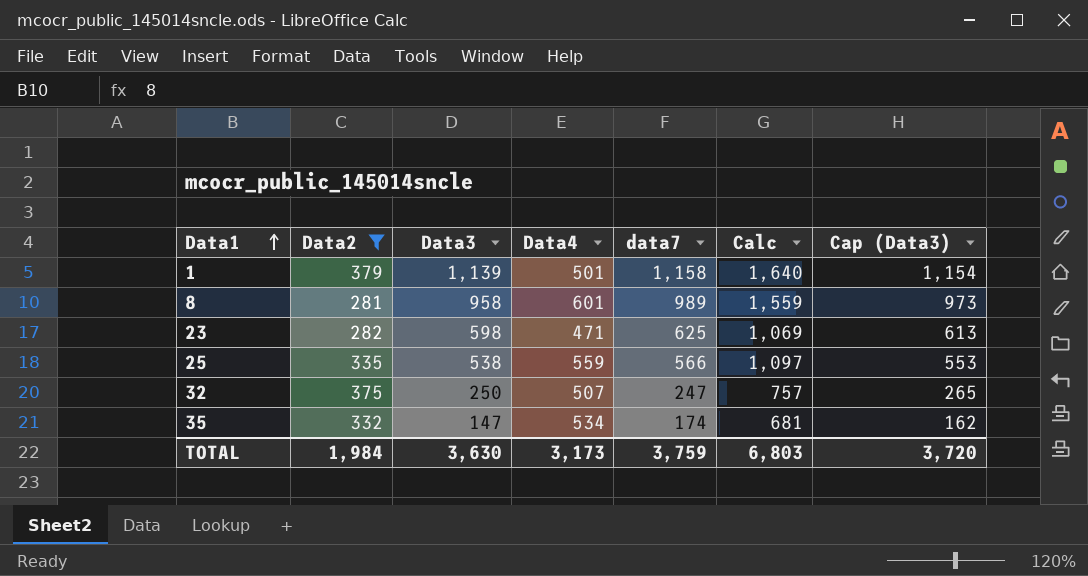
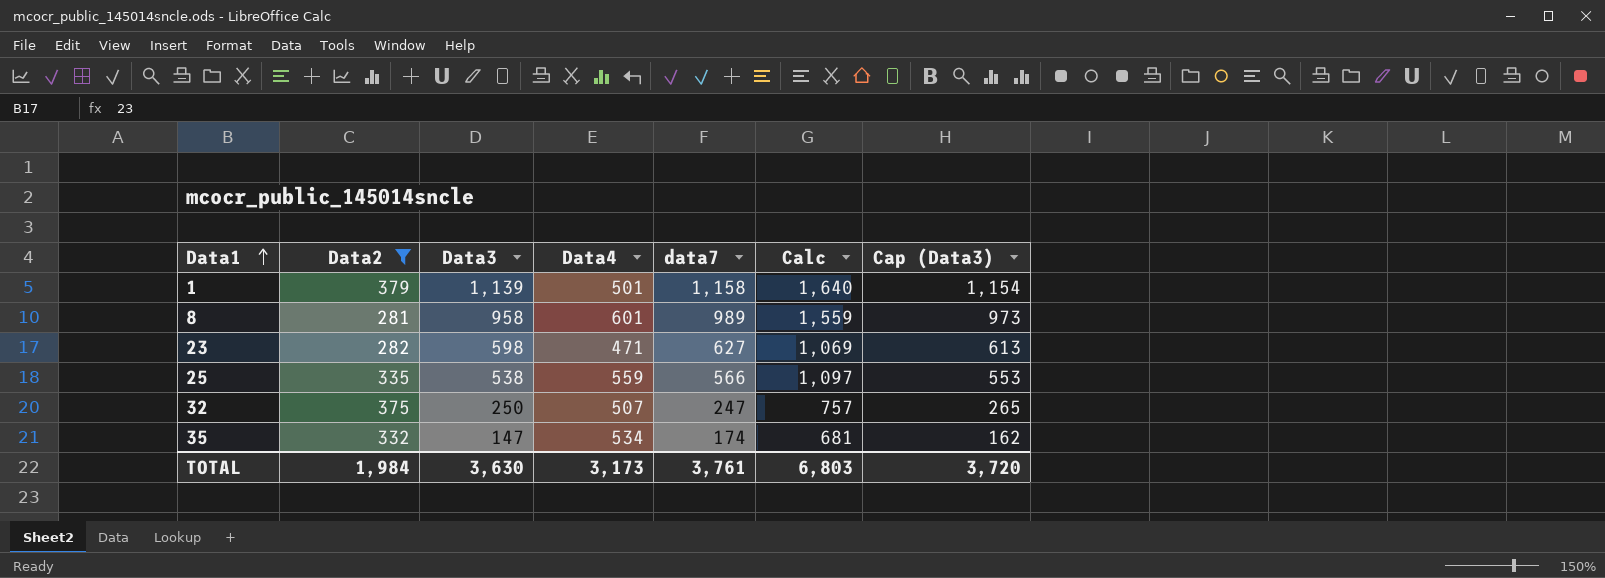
23 | data7: 625 -> 627
TOTAL | data7: 3,759 -> 3,761

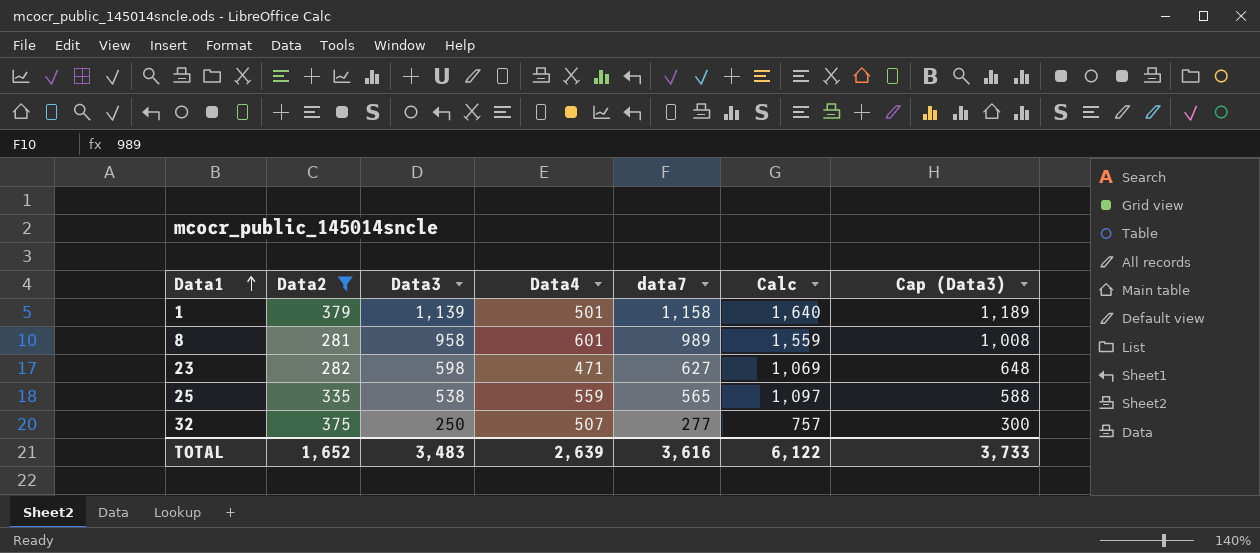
column Cap (Data3) | formula: [Data3] + 15 -> [Data3] + 50
row 35: 332 | 147 | 534 | 174 | 681 | 162 -> none
25 | data7: 566 -> 565
32 | data7: 247 -> 277
TOTAL | Data2: 1,984 -> 1,652
TOTAL | Data3: 3,630 -> 3,483
TOTAL | Data4: 3,173 -> 2,639
TOTAL | data7: 3,761 -> 3,616
TOTAL | Calc: 6,803 -> 6,122
TOTAL | Cap (Data3): 3,720 -> 3,733

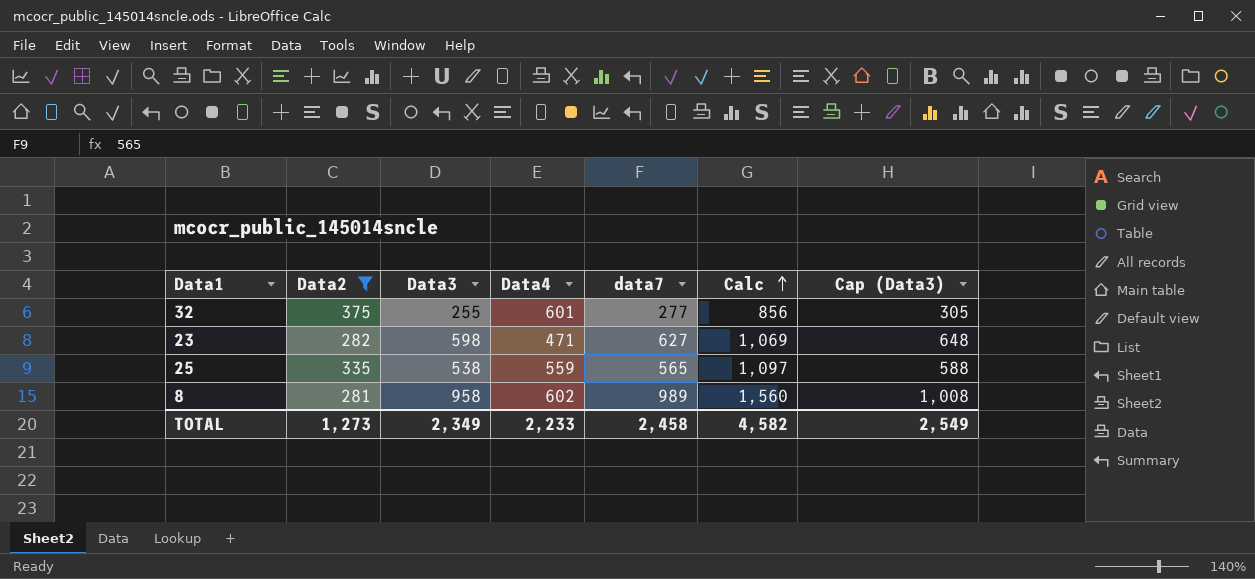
row order: Data1 ascending -> Calc ascending
row 1: 379 | 1,139 | 501 | 1,158 | 1,640 | 1,189 -> none
32 | Data3: 250 -> 255
32 | Data4: 507 -> 601
32 | Calc: 757 -> 856
32 | Cap (Data3): 300 -> 305
8 | Data4: 601 -> 602
8 | Calc: 1,559 -> 1,560
TOTAL | Data2: 1,652 -> 1,273
TOTAL | Data3: 3,483 -> 2,349
TOTAL | Data4: 2,639 -> 2,233
TOTAL | data7: 3,616 -> 2,458
TOTAL | Calc: 6,122 -> 4,582
TOTAL | Cap (Data3): 3,733 -> 2,549

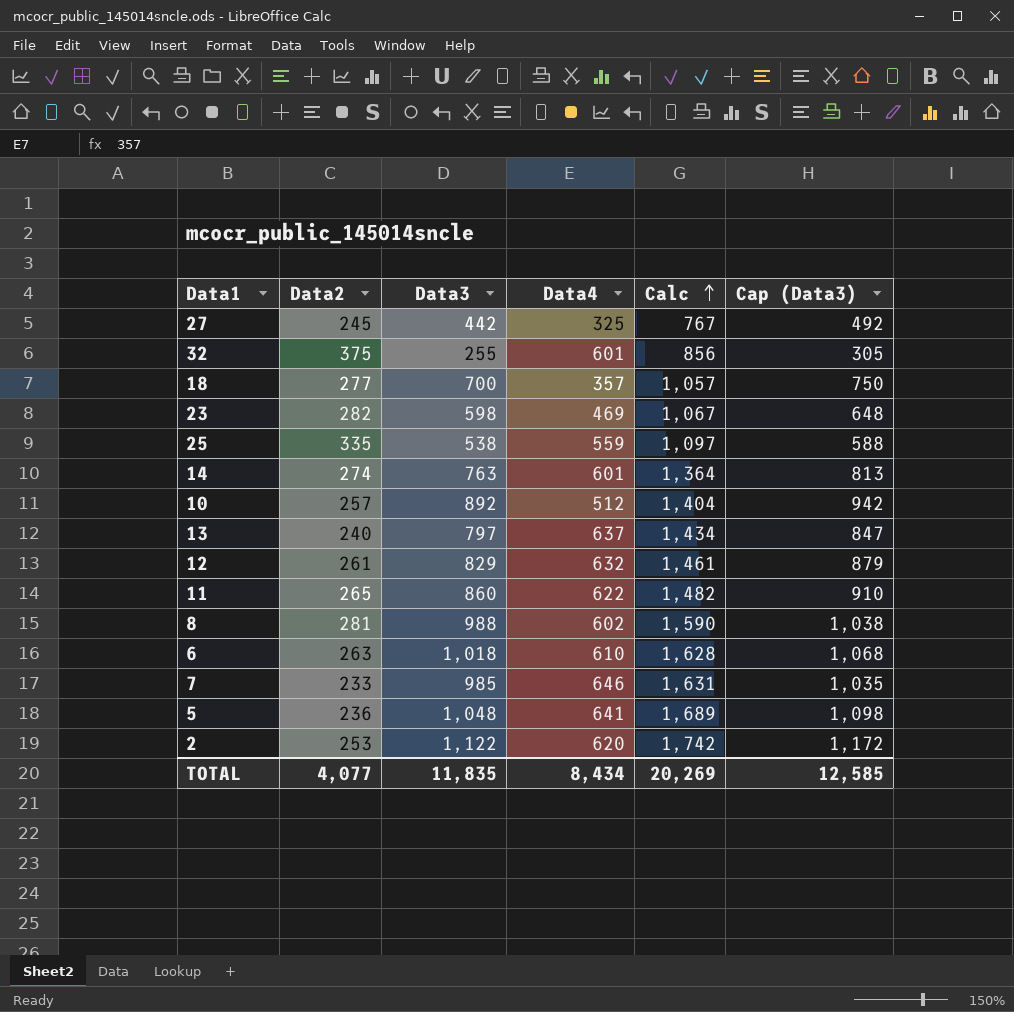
filter: Data2 >= 281 -> none
column data7 | position: 5 -> none
23 | Data4: 471 -> 469
23 | Calc: 1,069 -> 1,067
8 | Data3: 958 -> 988
8 | Calc: 1,560 -> 1,590
8 | Cap (Data3): 1,008 -> 1,038
TOTAL | Data2: 1,273 -> 4,077
TOTAL | Data3: 2,349 -> 11,835
TOTAL | Data4: 2,233 -> 8,434
TOTAL | Calc: 4,582 -> 20,269
TOTAL | Cap (Data3): 2,549 -> 12,585

